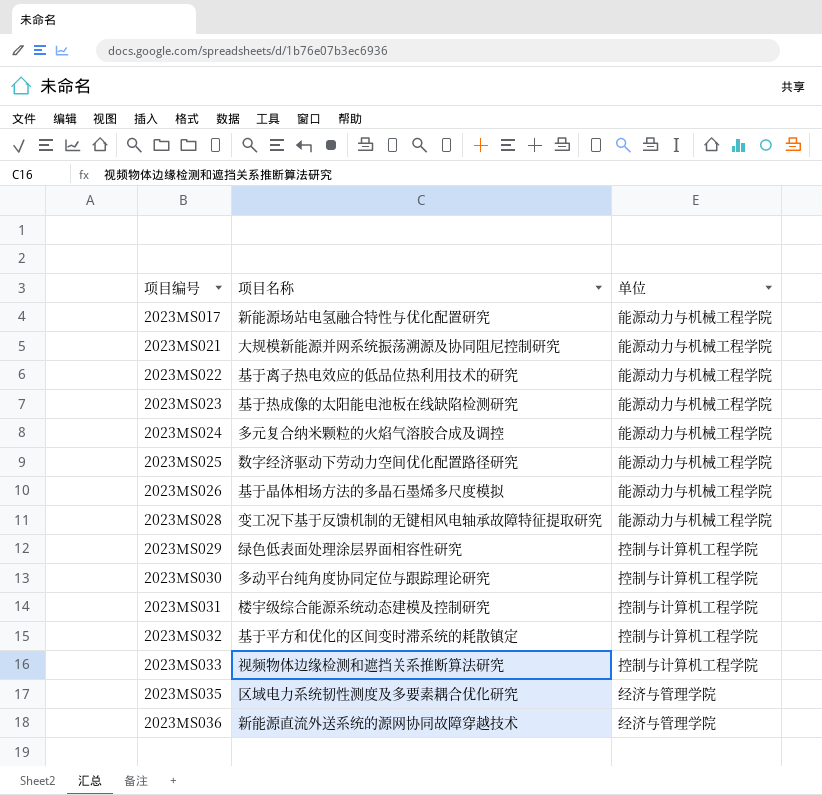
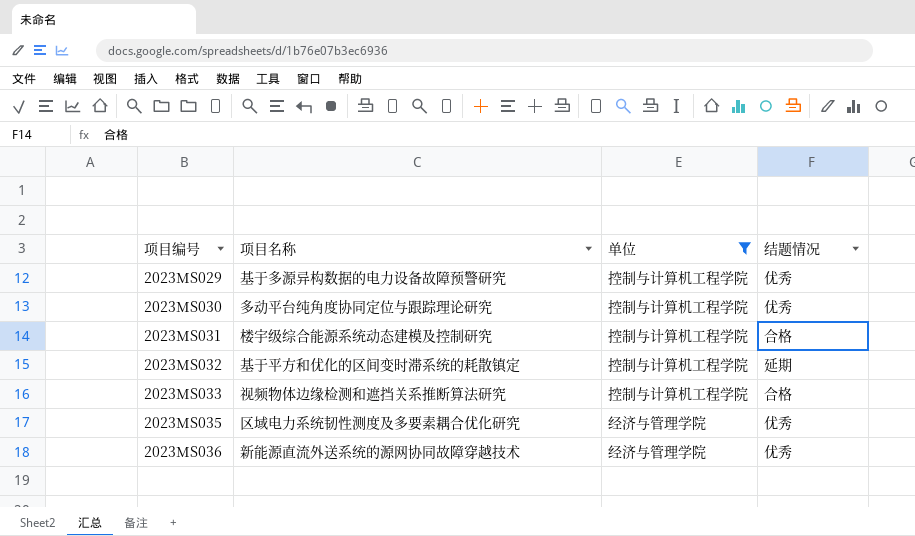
filter: none -> 单位 != 能源动力与机械工程学院
column 结题情况 | position: none -> 4
2023MS029 | 项目名称: 绿色低表面处理涂层界面相容性研究 -> 基于多源异构数据的电力设备故障预警研究

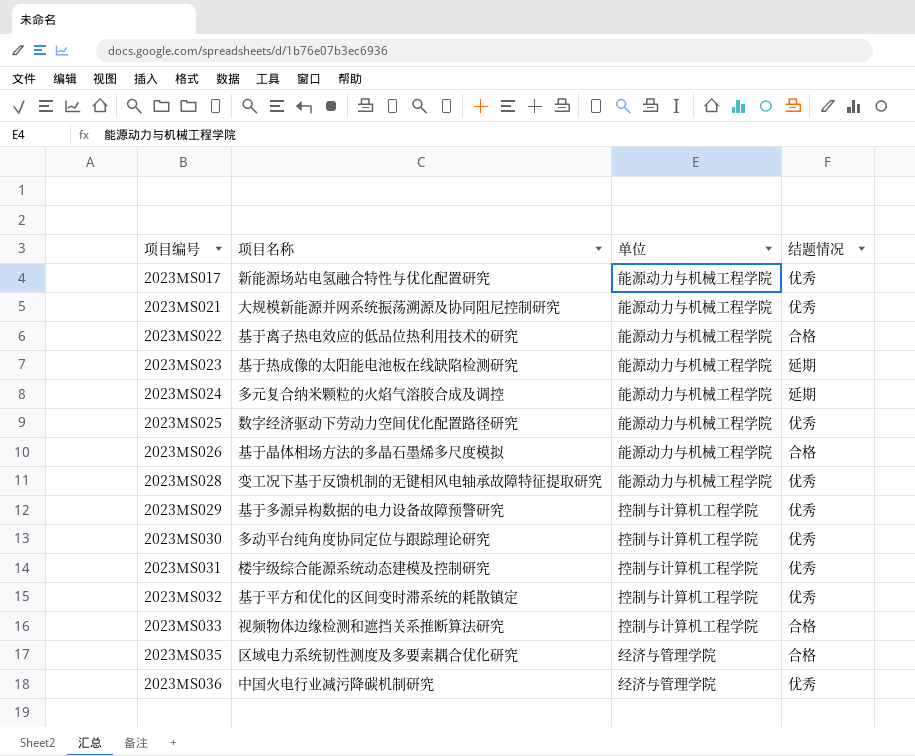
filter: 单位 != 能源动力与机械工程学院 -> none
2023MS031 | 结题情况: 合格 -> 优秀
2023MS032 | 结题情况: 延期 -> 优秀
2023MS035 | 结题情况: 优秀 -> 合格
2023MS036 | 项目名称: 新能源直流外送系统的源网协同故障穿越技术 -> 中国火电行业减污降碳机制研究

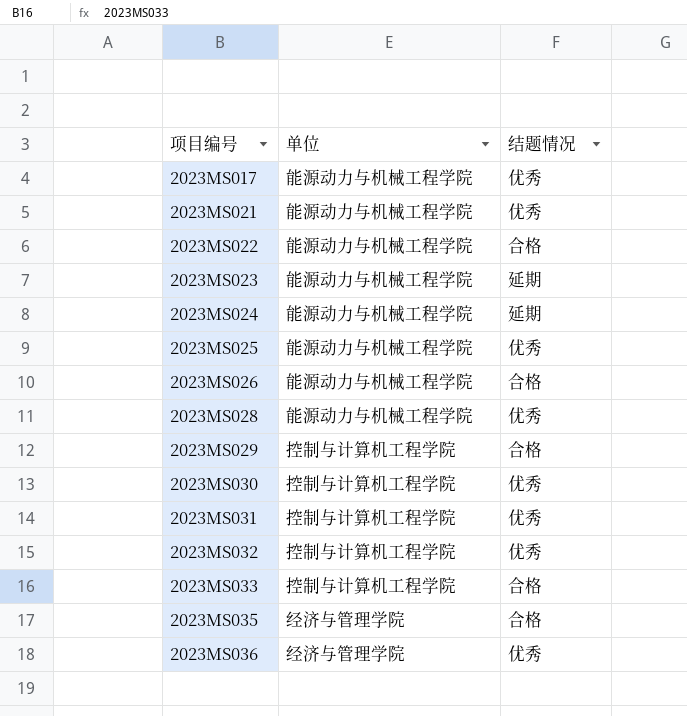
column 项目名称 | position: 2 -> none
2023MS029 | 结题情况: 优秀 -> 合格

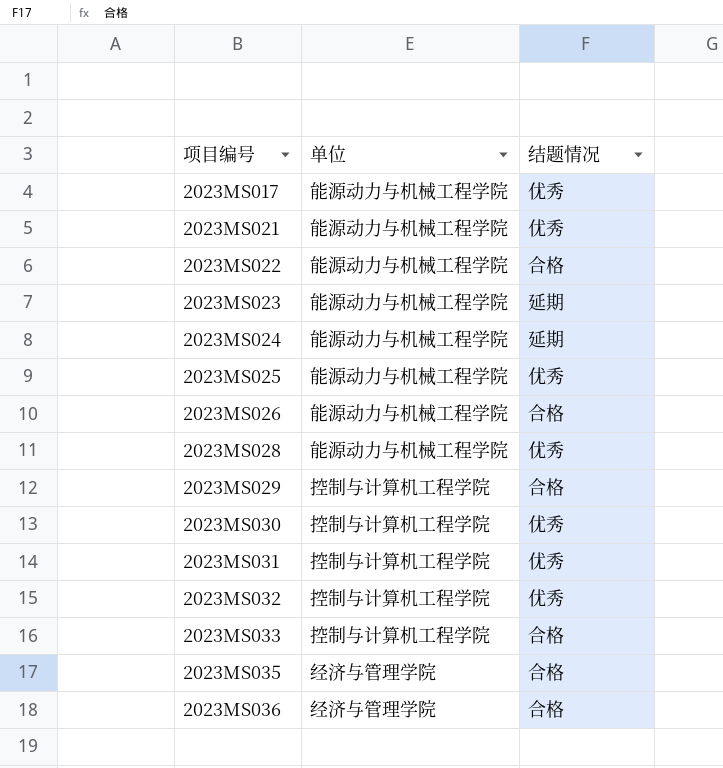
2023MS036 | 结题情况: 优秀 -> 合格

